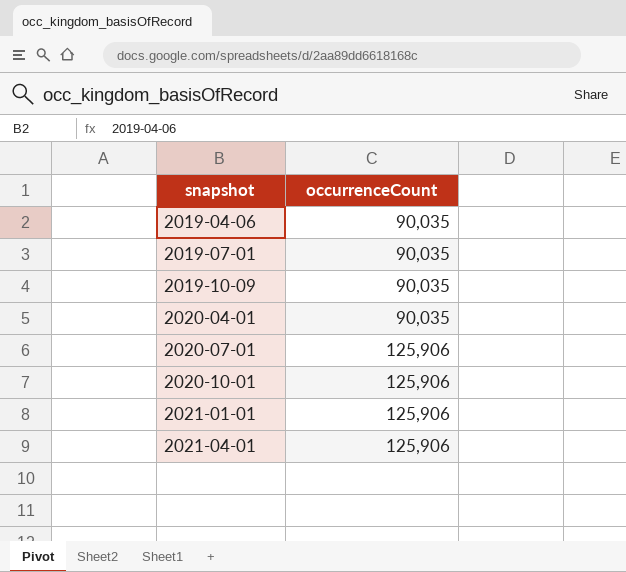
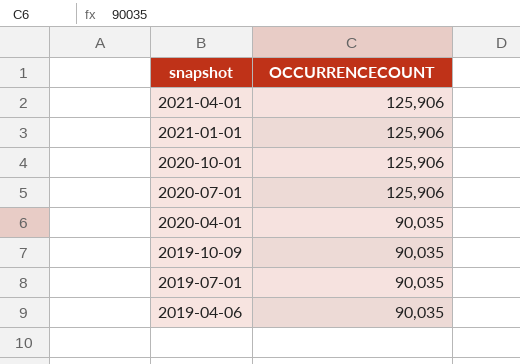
row order: snapshot ascending -> snapshot descending
column name: occurrenceCount -> OCCURRENCECOUNT

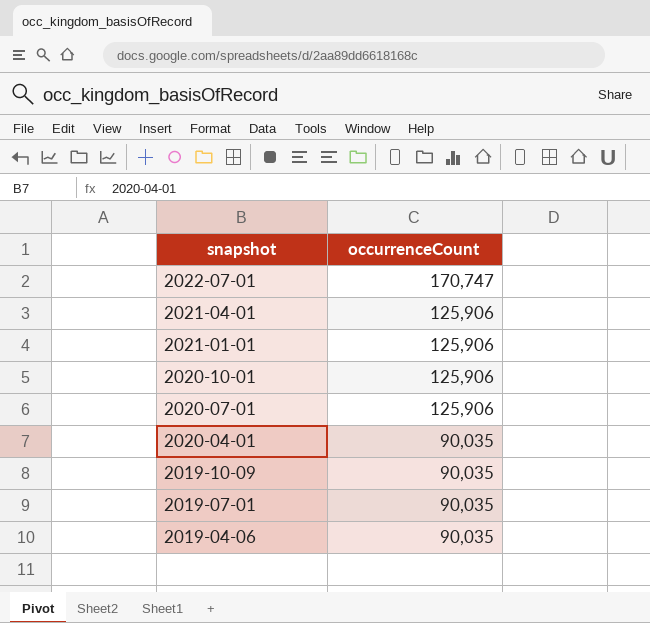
column name: OCCURRENCECOUNT -> occurrenceCount
row 2022-07-01: none -> 170,747

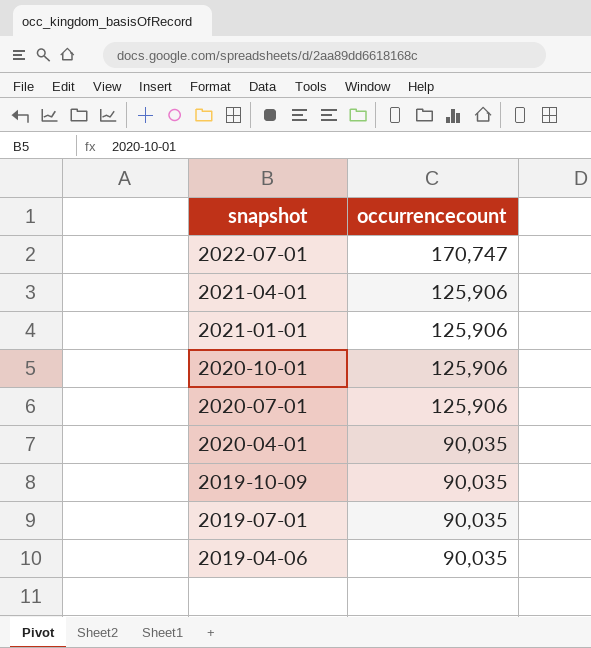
column name: occurrenceCount -> occurrencecount

